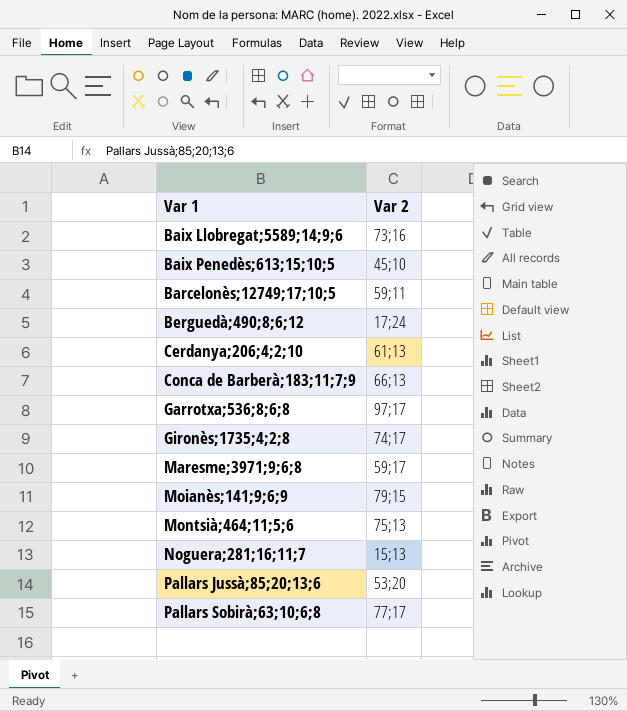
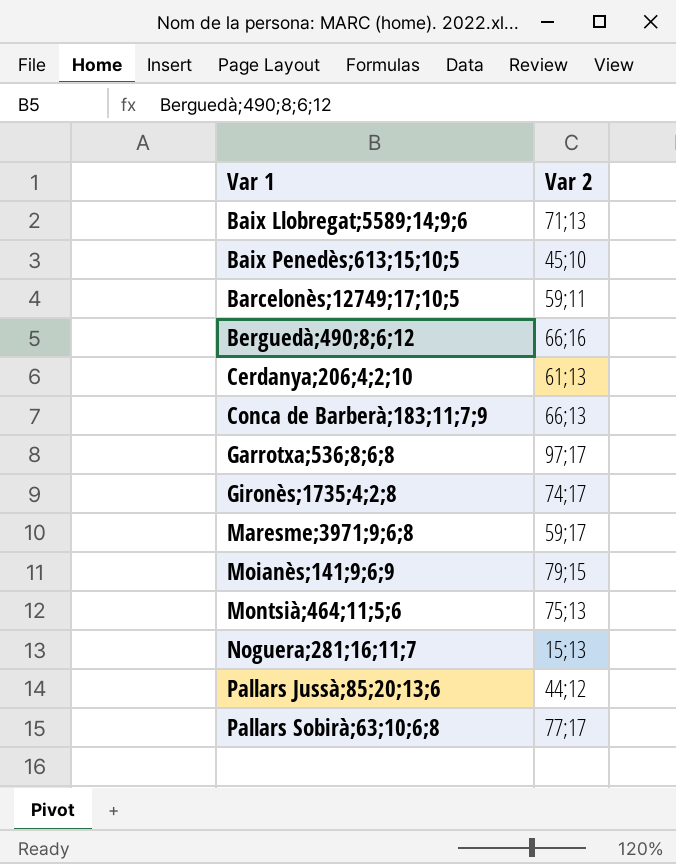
Baix Llobregat;5589;14;9;6 | Var 2: 73;16 -> 71;13
Berguedà;490;8;6;12 | Var 2: 17;24 -> 66;16
Pallars Jussà;85;20;13;6 | Var 2: 53;20 -> 44;12

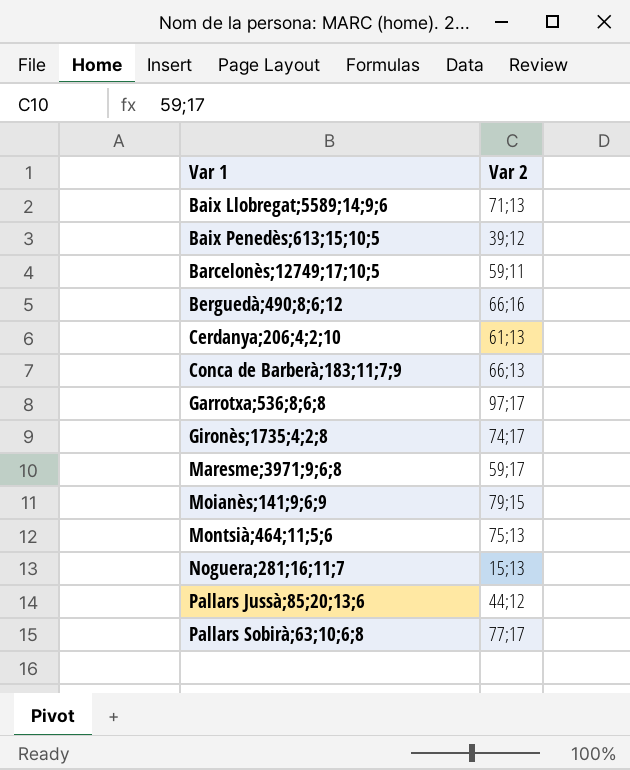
Baix Penedès;613;15;10;5 | Var 2: 45;10 -> 39;12

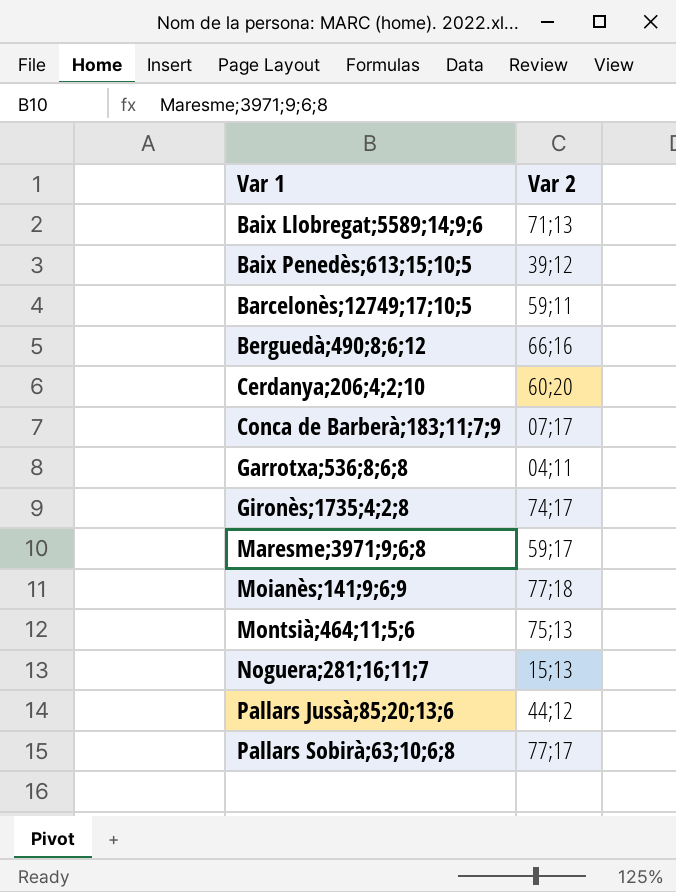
Cerdanya;206;4;2;10 | Var 2: 61;13 -> 60;20
Conca de Barberà;183;11;7;9 | Var 2: 66;13 -> 07;17
Garrotxa;536;8;6;8 | Var 2: 97;17 -> 04;11
Moianès;141;9;6;9 | Var 2: 79;15 -> 77;18

